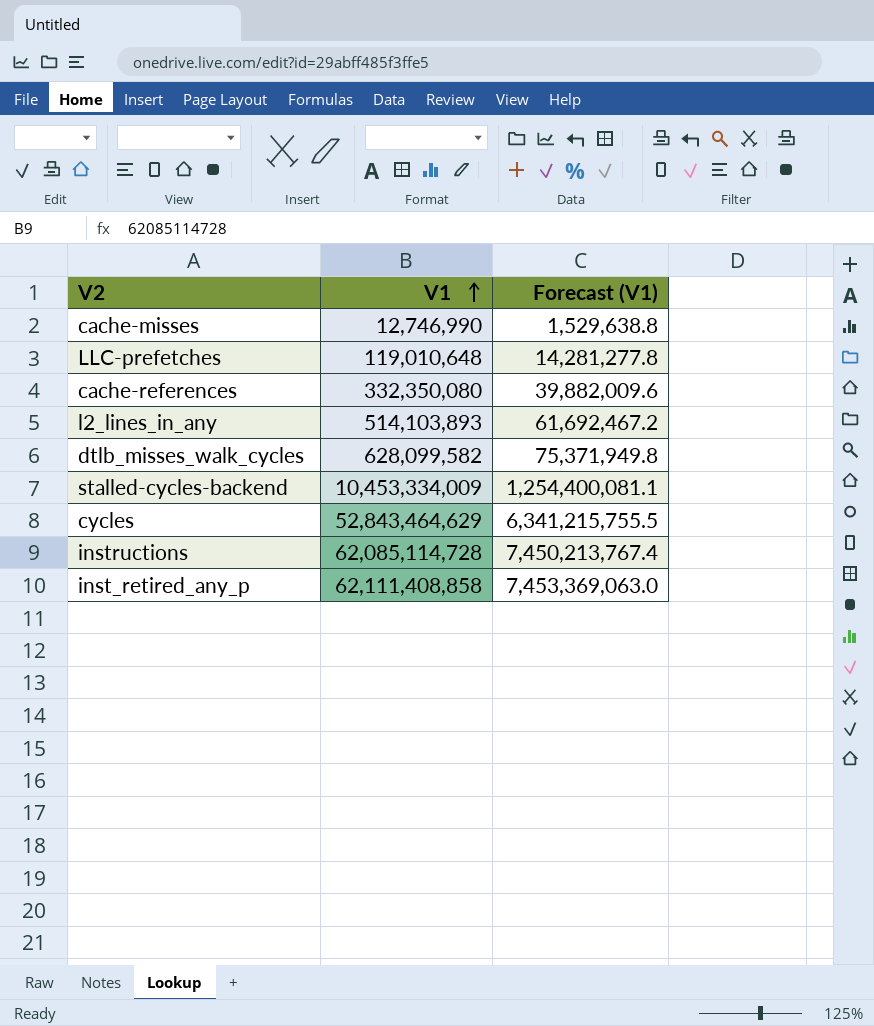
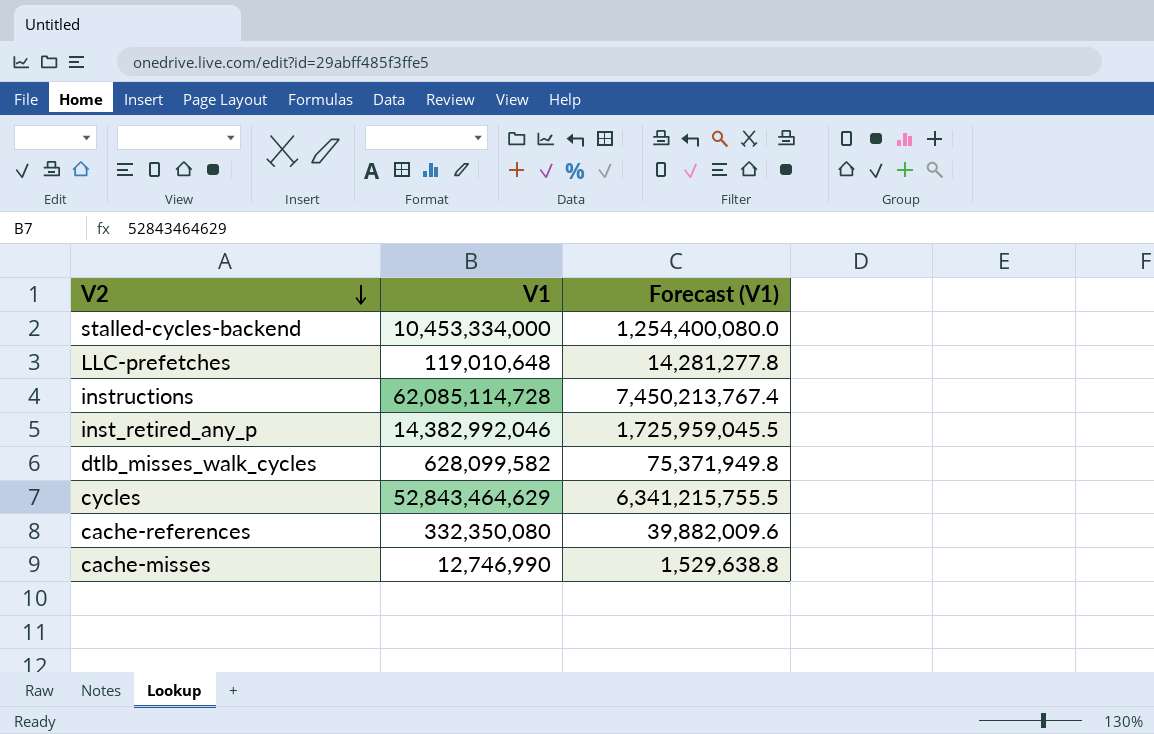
row order: V1 ascending -> V2 descending
row l2_lines_in_any: 514,103,893 | 61,692,467.2 -> none
stalled-cycles-backend | V1: 10,453,334,009 -> 10,453,334,000
stalled-cycles-backend | Forecast (V1): 1,254,400,081.1 -> 1,254,400,080.0
inst_retired_any_p | V1: 62,111,408,858 -> 14,382,992,046
inst_retired_any_p | Forecast (V1): 7,453,369,063.0 -> 1,725,959,045.5

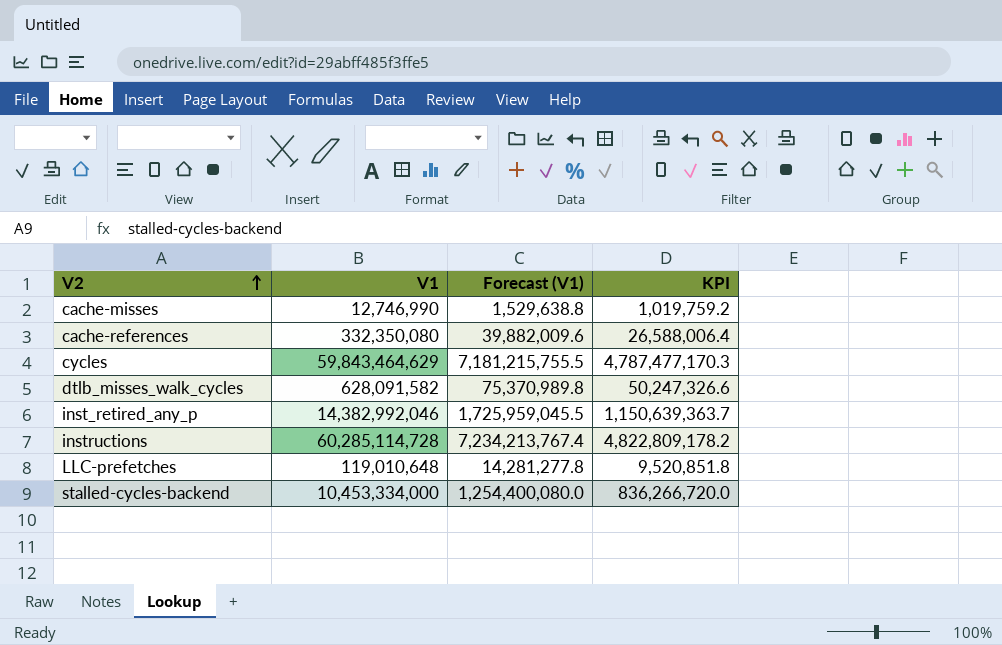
row order: V2 descending -> V2 ascending
column KPI | formula: none -> [V1] * 0.08
cycles | V1: 52,843,464,629 -> 59,843,464,629
cycles | Forecast (V1): 6,341,215,755.5 -> 7,181,215,755.5
dtlb_misses_walk_cycles | V1: 628,099,582 -> 628,091,582
dtlb_misses_walk_cycles | Forecast (V1): 75,371,949.8 -> 75,370,989.8
instructions | V1: 62,085,114,728 -> 60,285,114,728
instructions | Forecast (V1): 7,450,213,767.4 -> 7,234,213,767.4

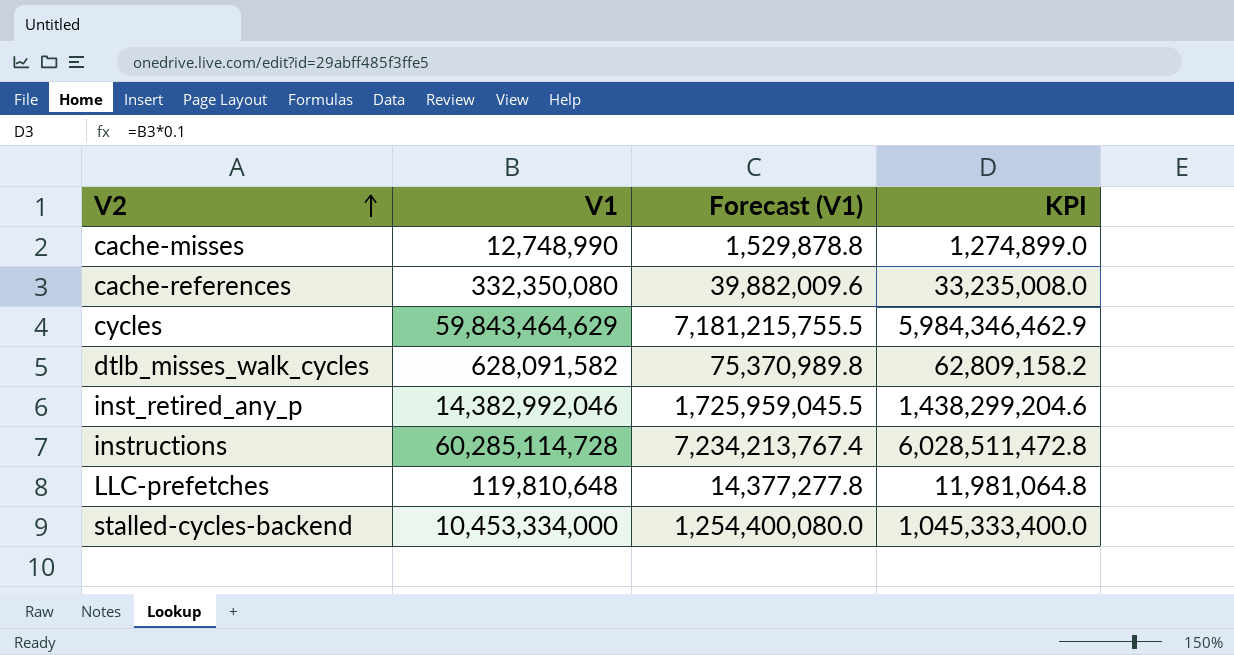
column KPI | formula: [V1] * 0.08 -> [V1] * 0.1
cache-misses | V1: 12,746,990 -> 12,748,990
cache-misses | Forecast (V1): 1,529,638.8 -> 1,529,878.8
LLC-prefetches | V1: 119,010,648 -> 119,810,648
LLC-prefetches | Forecast (V1): 14,281,277.8 -> 14,377,277.8

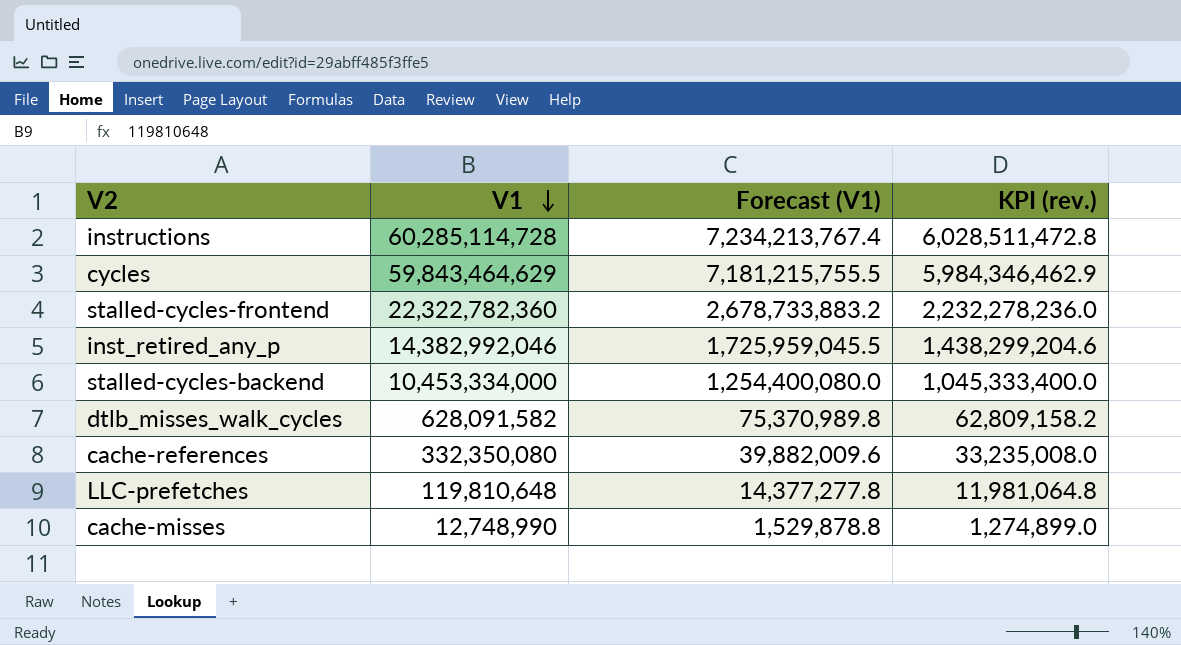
row order: V2 ascending -> V1 descending
column name: KPI -> KPI (rev.)
row stalled-cycles-frontend: none -> 22,322,782,360 | 2,678,733,883.2 | 2,232,278,236.0

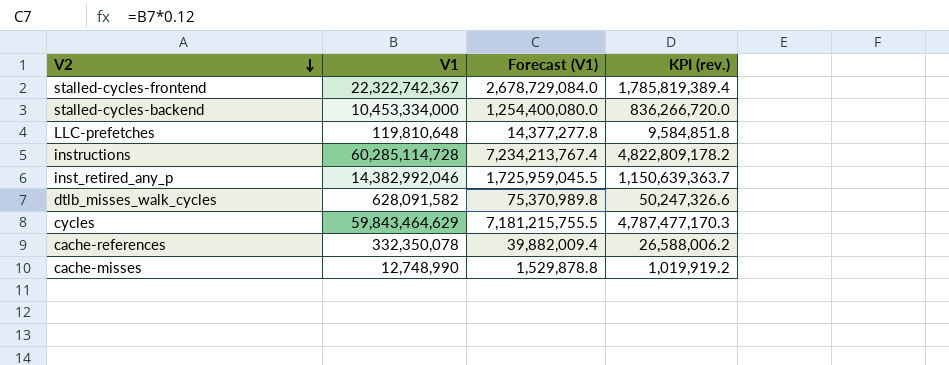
row order: V1 descending -> V2 descending
column KPI (rev.) | formula: [V1] * 0.1 -> [V1] * 0.08
stalled-cycles-frontend | V1: 22,322,782,360 -> 22,322,742,367
stalled-cycles-frontend | Forecast (V1): 2,678,733,883.2 -> 2,678,729,084.0
cache-references | V1: 332,350,080 -> 332,350,078
cache-references | Forecast (V1): 39,882,009.6 -> 39,882,009.4

